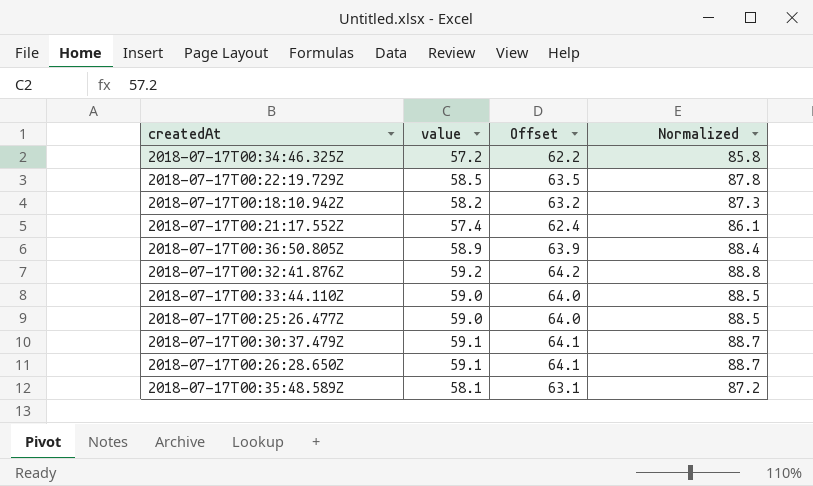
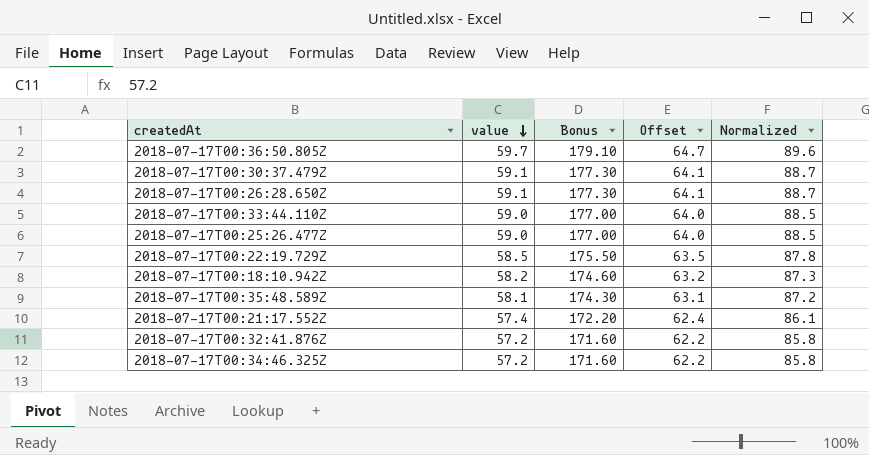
row order: none -> value descending
column Bonus | formula: none -> [value] * 3
2018-07-17T00:36:50.805Z | value: 58.9 -> 59.7
2018-07-17T00:36:50.805Z | Offset: 63.9 -> 64.7
2018-07-17T00:36:50.805Z | Normalized: 88.4 -> 89.6
2018-07-17T00:32:41.876Z | value: 59.2 -> 57.2
2018-07-17T00:32:41.876Z | Offset: 64.2 -> 62.2
2018-07-17T00:32:41.876Z | Normalized: 88.8 -> 85.8

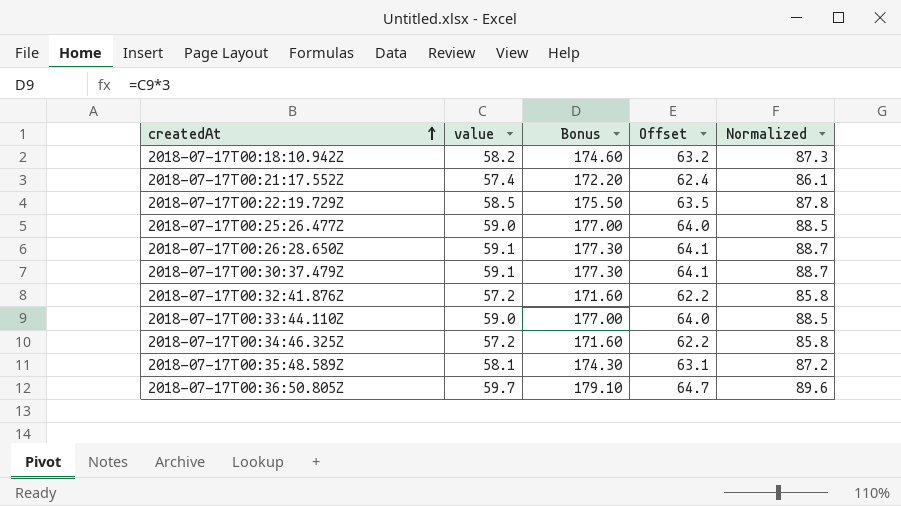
row order: value descending -> createdAt ascending

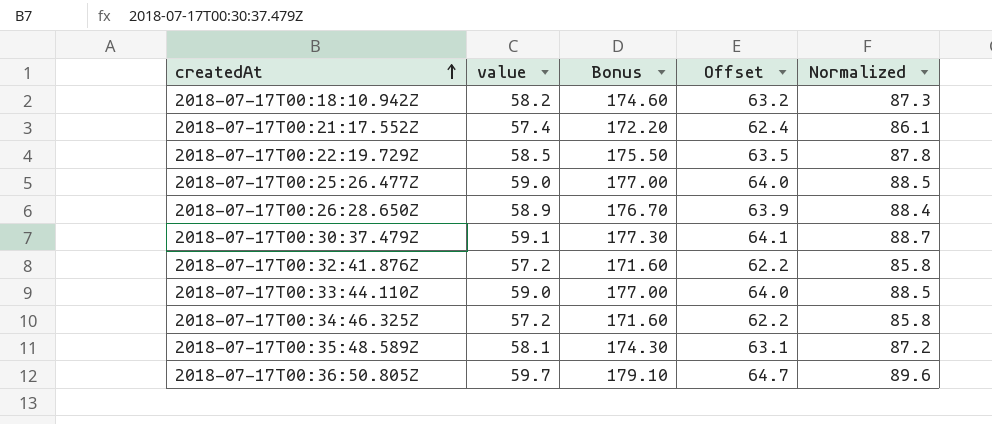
2018-07-17T00:26:28.650Z | value: 59.1 -> 58.9
2018-07-17T00:26:28.650Z | Bonus: 177.30 -> 176.70
2018-07-17T00:26:28.650Z | Offset: 64.1 -> 63.9
2018-07-17T00:26:28.650Z | Normalized: 88.7 -> 88.4

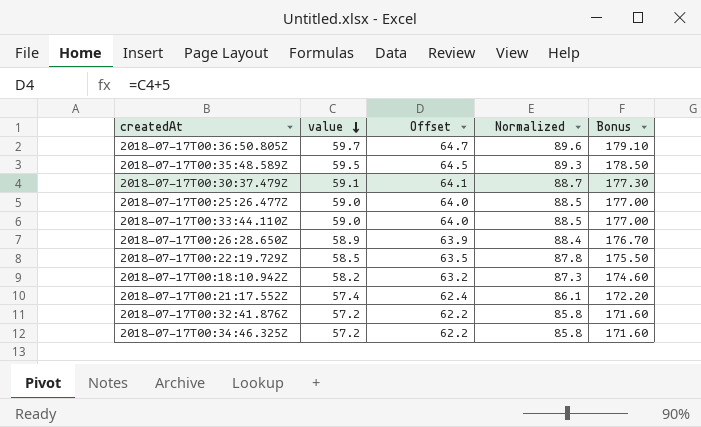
row order: createdAt ascending -> value descending
column Bonus | position: 3 -> 5
2018-07-17T00:35:48.589Z | value: 58.1 -> 59.5
2018-07-17T00:35:48.589Z | Offset: 63.1 -> 64.5
2018-07-17T00:35:48.589Z | Normalized: 87.2 -> 89.3
2018-07-17T00:35:48.589Z | Bonus: 174.30 -> 178.50

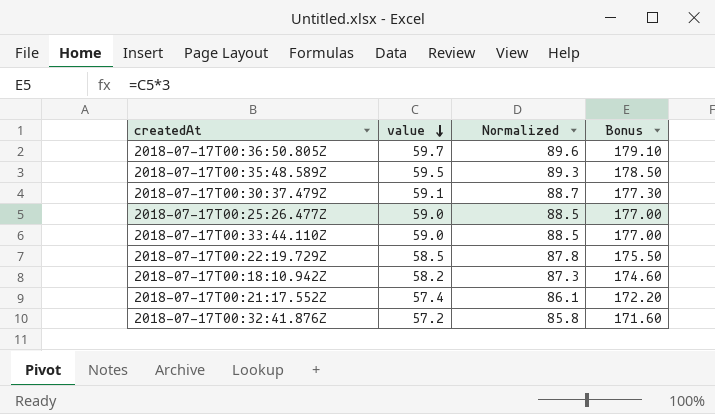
column Offset | formula: [value] + 5 -> none
row 2018-07-17T00:26:28.650Z: 58.9 | 63.9 | 88.4 | 176.70 -> none
row 2018-07-17T00:34:46.325Z: 57.2 | 62.2 | 85.8 | 171.60 -> none

